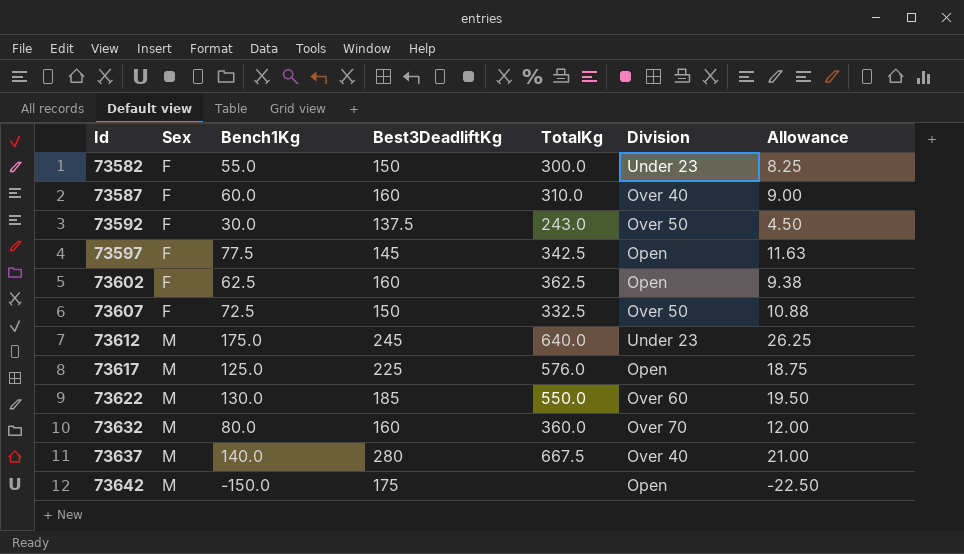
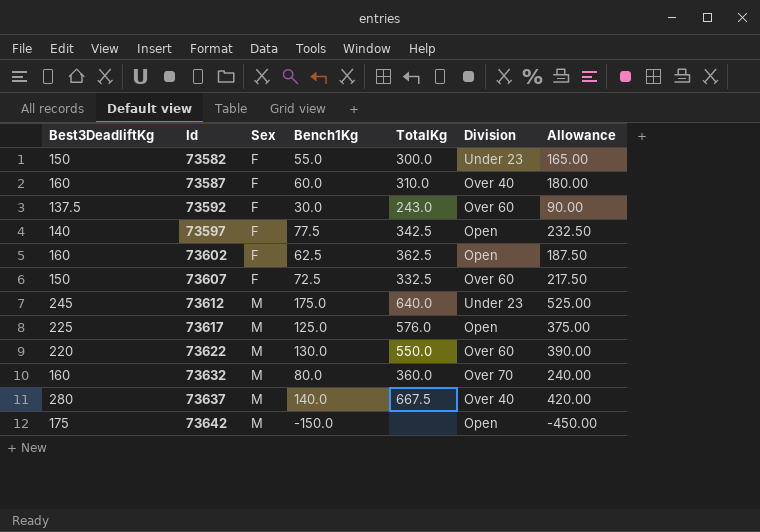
column Best3DeadliftKg | position: 4 -> 1
column Allowance | formula: [Bench1Kg] * 0.15 -> [Bench1Kg] * 3
73592 | Division: Over 50 -> Over 60
73597 | Best3DeadliftKg: 145 -> 140
73607 | Division: Over 50 -> Over 60
73622 | Best3DeadliftKg: 185 -> 220

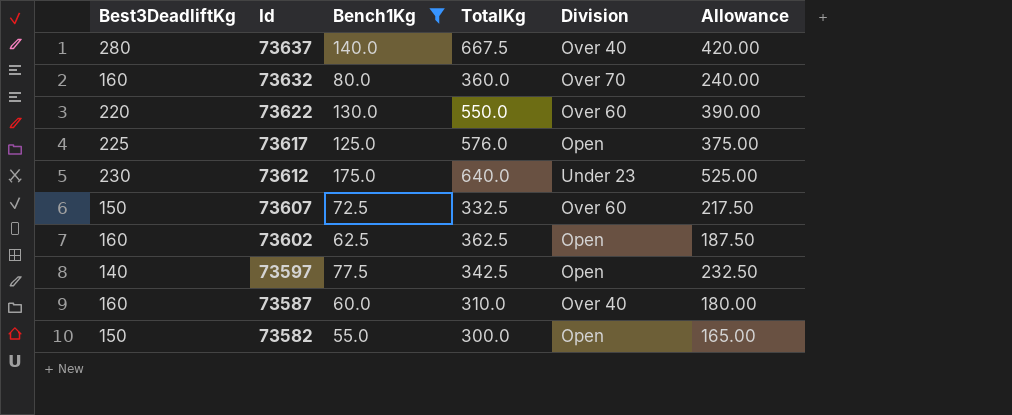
filter: none -> Bench1Kg >= 55.0
row order: Id ascending -> Id descending
column Sex | position: 3 -> none
73612 | Best3DeadliftKg: 245 -> 230
73582 | Division: Under 23 -> Open

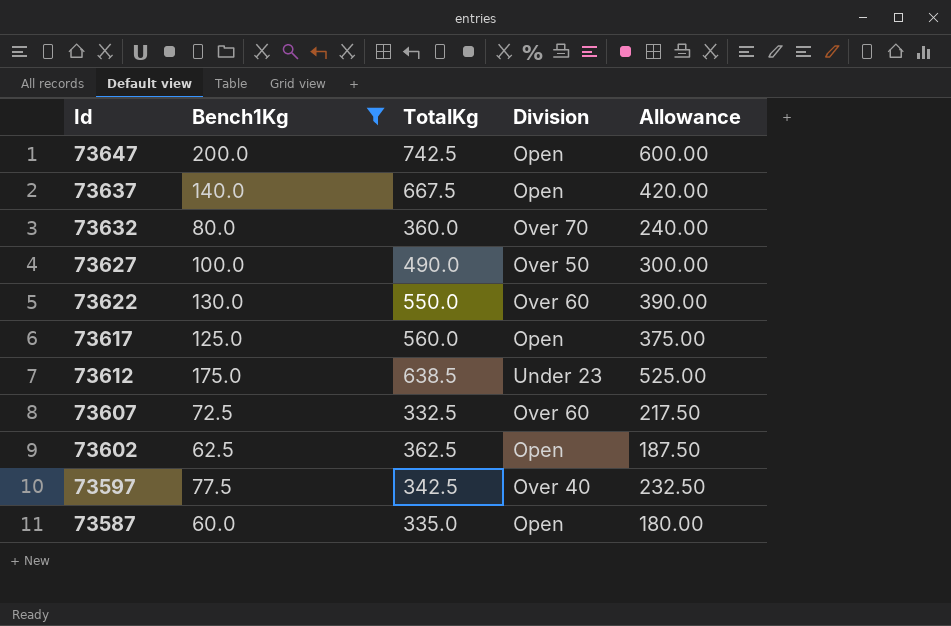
column Best3DeadliftKg | position: 1 -> none
row 73582: 150 | 55.0 | 300.0 | Open | 165.00 -> none
row 73647: none -> 200.0 | 742.5 | Open | 600.00
73637 | Division: Over 40 -> Open
row 73627: none -> 100.0 | 490.0 | Over 50 | 300.00
73617 | TotalKg: 576.0 -> 560.0
73612 | TotalKg: 640.0 -> 638.5
73597 | Division: Open -> Over 40
73587 | TotalKg: 310.0 -> 335.0
73587 | Division: Over 40 -> Open

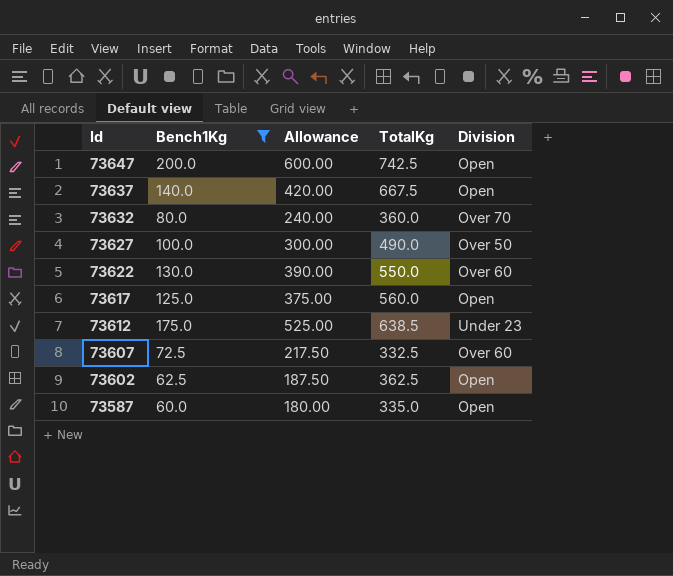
column Allowance | position: 5 -> 3
row 73597: 77.5 | 342.5 | Over 40 | 232.50 -> none

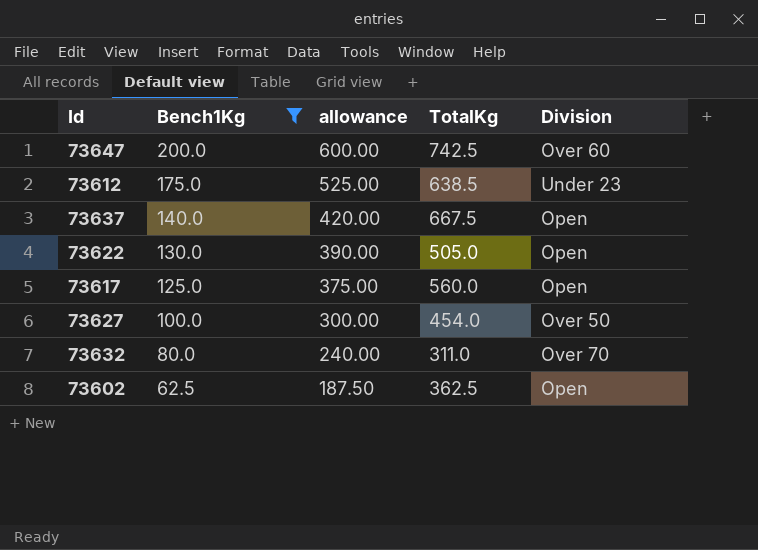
row order: Id descending -> Bench1Kg descending
column name: Allowance -> allowance
row 73607: 72.5 | 217.50 | 332.5 | Over 60 -> none
row 73587: 60.0 | 180.00 | 335.0 | Open -> none
73647 | Division: Open -> Over 60
73622 | TotalKg: 550.0 -> 505.0
73622 | Division: Over 60 -> Open
73627 | TotalKg: 490.0 -> 454.0
73632 | TotalKg: 360.0 -> 311.0

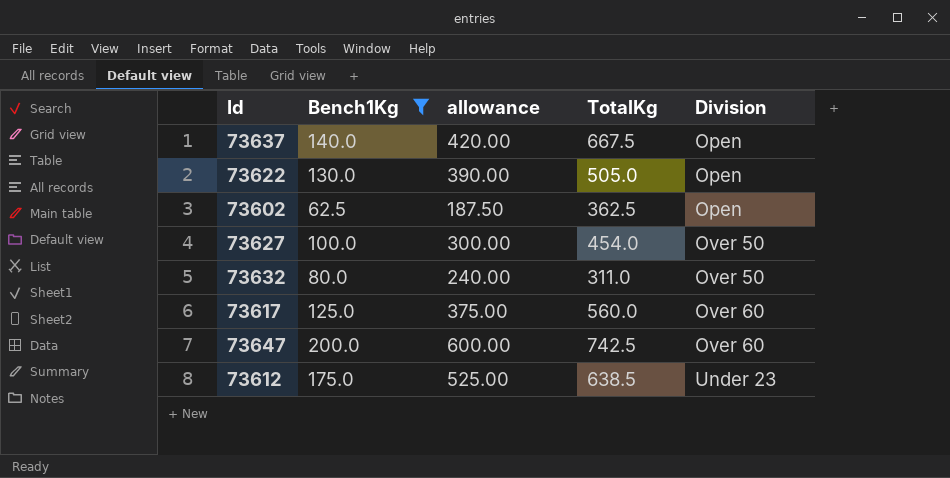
row order: Bench1Kg descending -> Division ascending
73632 | Division: Over 70 -> Over 50
73617 | Division: Open -> Over 60

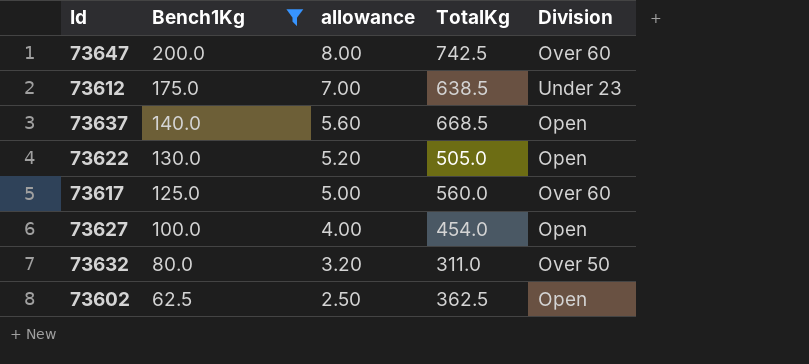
row order: Division ascending -> Bench1Kg descending
column allowance | formula: [Bench1Kg] * 3 -> [Bench1Kg] * 0.04
73637 | TotalKg: 667.5 -> 668.5
73627 | Division: Over 50 -> Open

